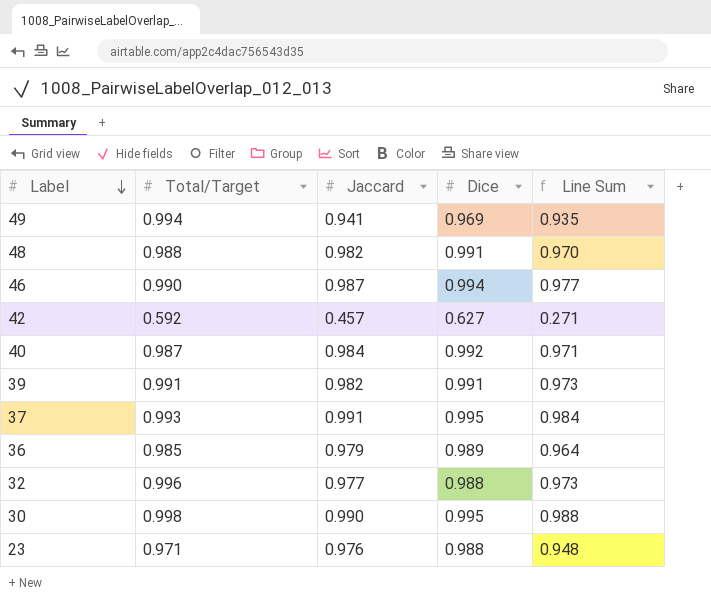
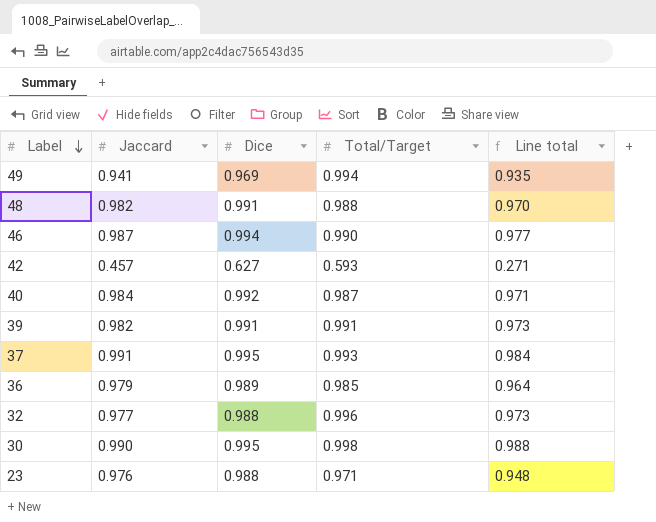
column Total/Target | position: 2 -> 4
column name: Line Sum -> Line total
42 | Total/Target: 0.592 -> 0.593

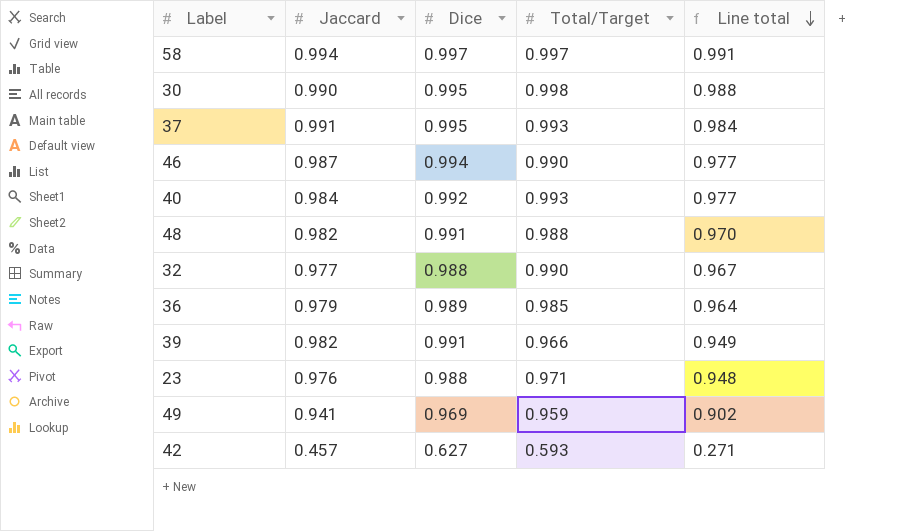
row order: Label descending -> Line total descending
row 58: none -> 0.994 | 0.997 | 0.997 | 0.991
40 | Total/Target: 0.987 -> 0.993
40 | Line total: 0.971 -> 0.977
32 | Total/Target: 0.996 -> 0.990
32 | Line total: 0.973 -> 0.967
39 | Total/Target: 0.991 -> 0.966
39 | Line total: 0.973 -> 0.949
49 | Total/Target: 0.994 -> 0.959
49 | Line total: 0.935 -> 0.902

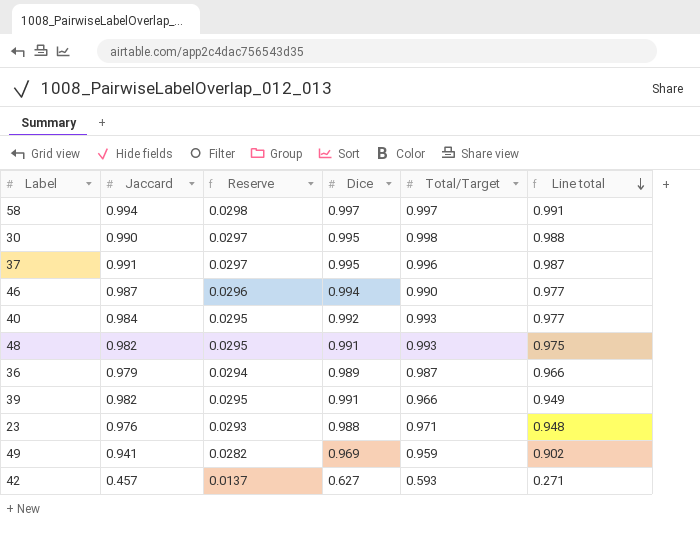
column Reserve | formula: none -> [Jaccard] * 0.03
row 32: 0.977 | 0.988 | 0.990 | 0.967 -> none
37 | Total/Target: 0.993 -> 0.996
37 | Line total: 0.984 -> 0.987
48 | Total/Target: 0.988 -> 0.993
48 | Line total: 0.970 -> 0.975
36 | Total/Target: 0.985 -> 0.987
36 | Line total: 0.964 -> 0.966

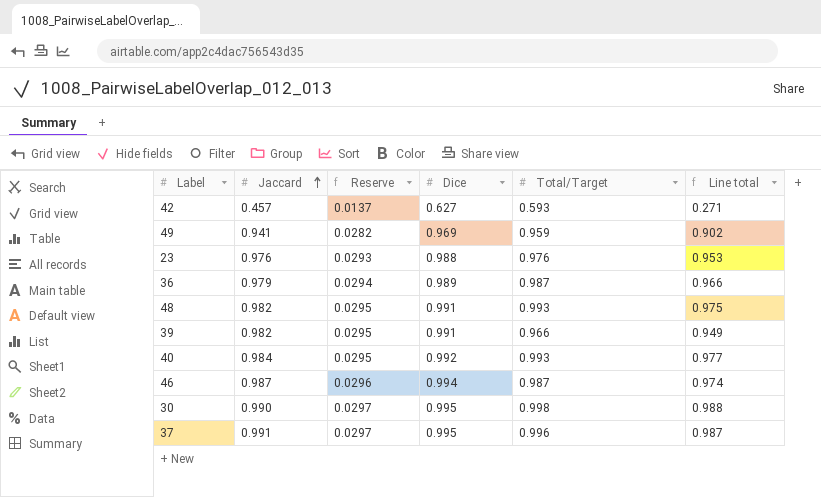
row order: Line total descending -> Jaccard ascending
row 58: 0.994 | 0.0298 | 0.997 | 0.997 | 0.991 -> none
23 | Total/Target: 0.971 -> 0.976
23 | Line total: 0.948 -> 0.953
46 | Total/Target: 0.990 -> 0.987
46 | Line total: 0.977 -> 0.974

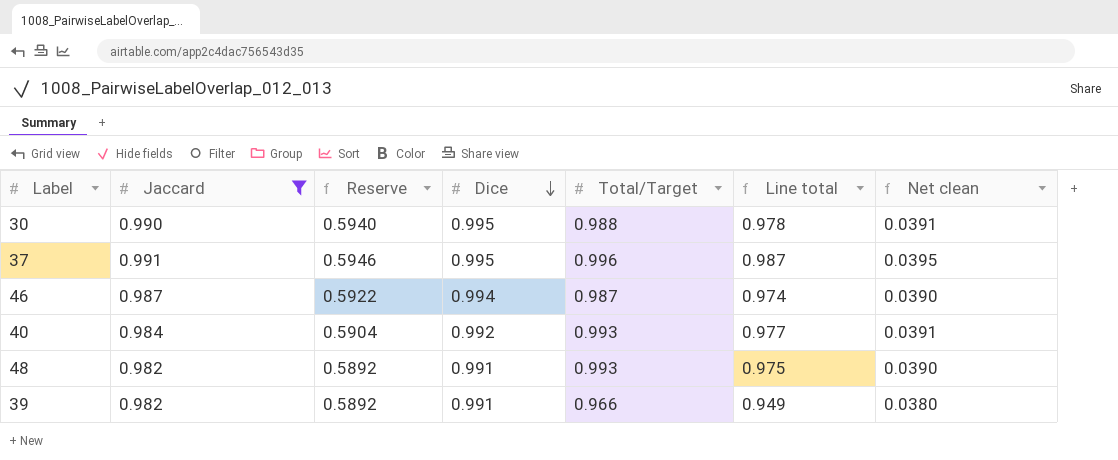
filter: none -> Jaccard >= 0.982
row order: Jaccard ascending -> Dice descending
column Reserve | formula: [Jaccard] * 0.03 -> [Jaccard] * 0.6
column Net clean | formula: none -> [Line total] * 0.04
30 | Total/Target: 0.998 -> 0.988
30 | Line total: 0.988 -> 0.978

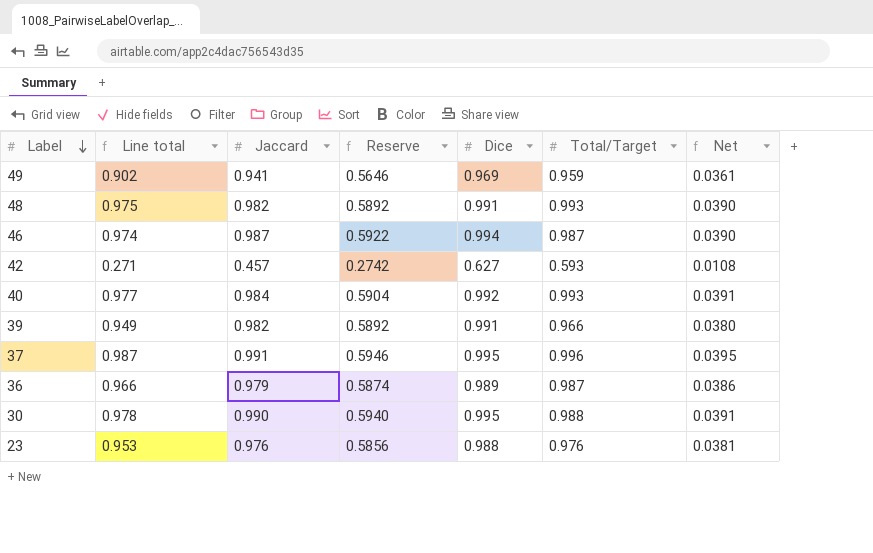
filter: Jaccard >= 0.982 -> none
row order: Dice descending -> Label descending
column Line total | position: 6 -> 2
column name: Net clean -> Net

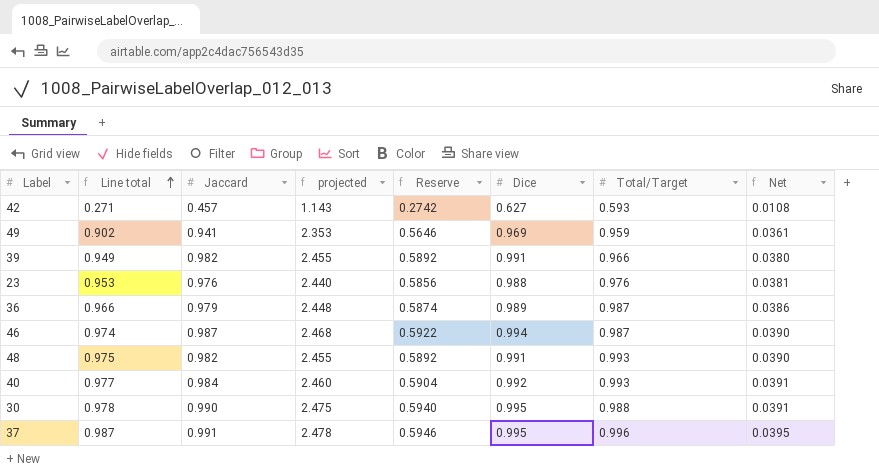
row order: Label descending -> Line total ascending
column projected | formula: none -> [Jaccard] * 2.5

